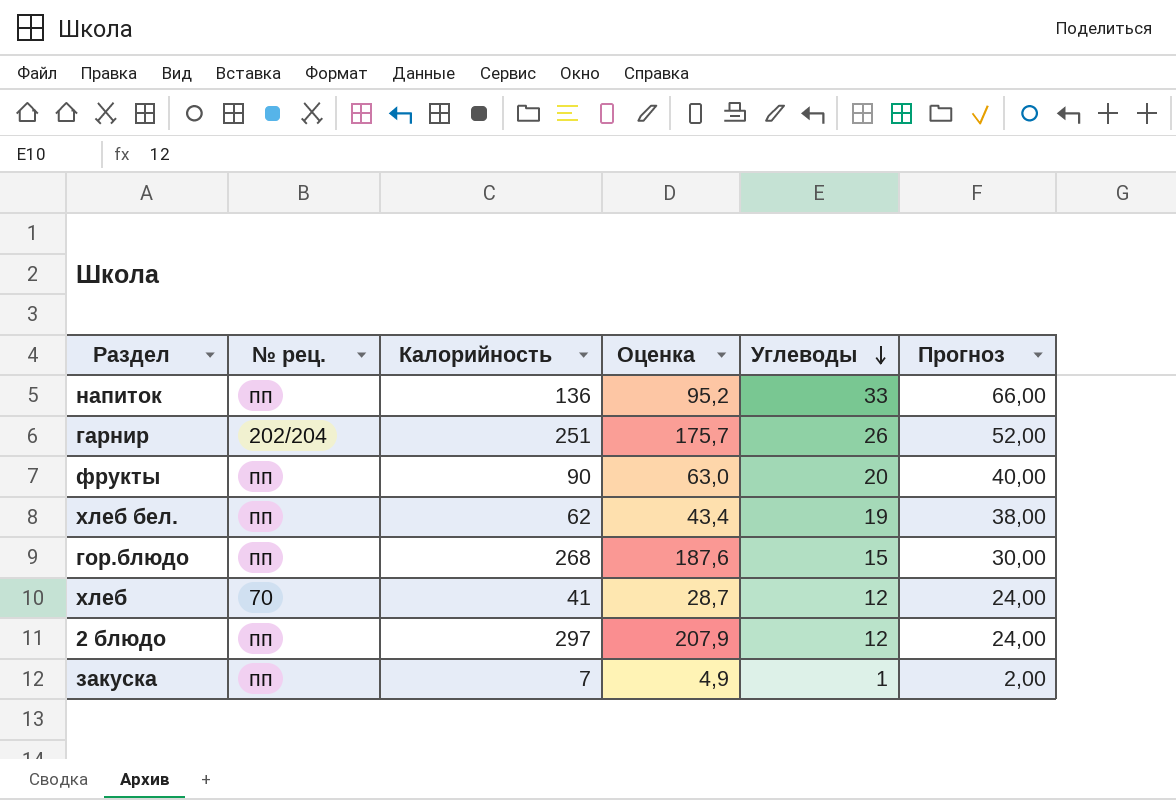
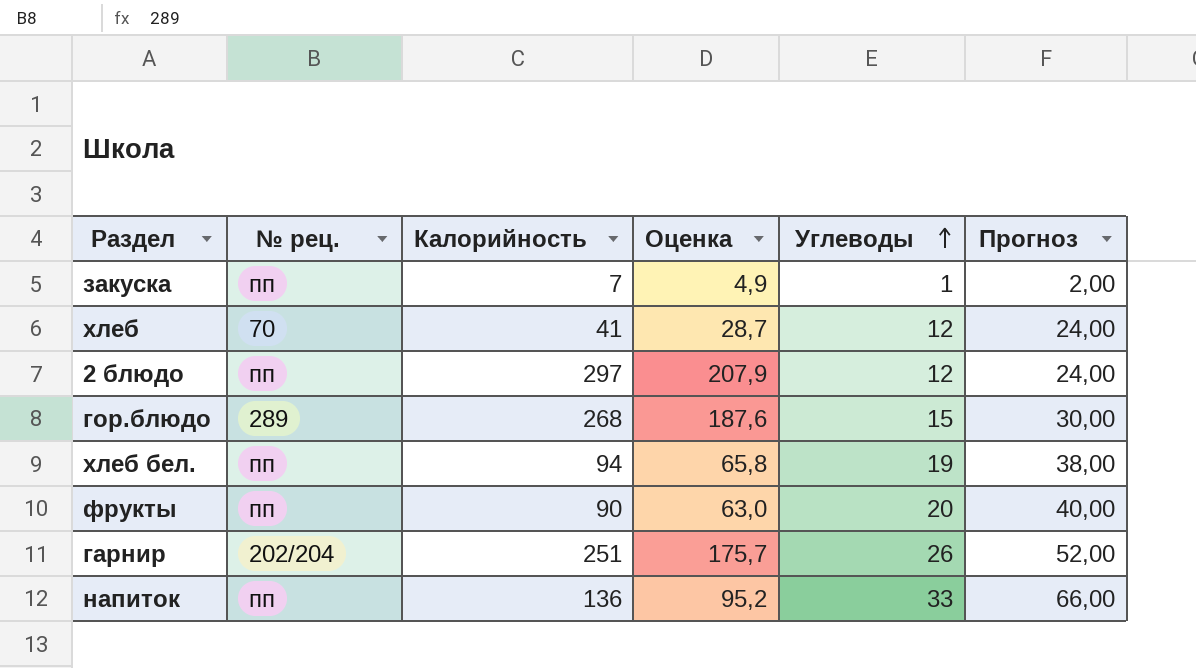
row order: Углеводы descending -> Углеводы ascending
гор.блюдо | № рец.: пп -> 289
хлеб бел. | Калорийность: 62 -> 94
хлеб бел. | Оценка: 43,4 -> 65,8

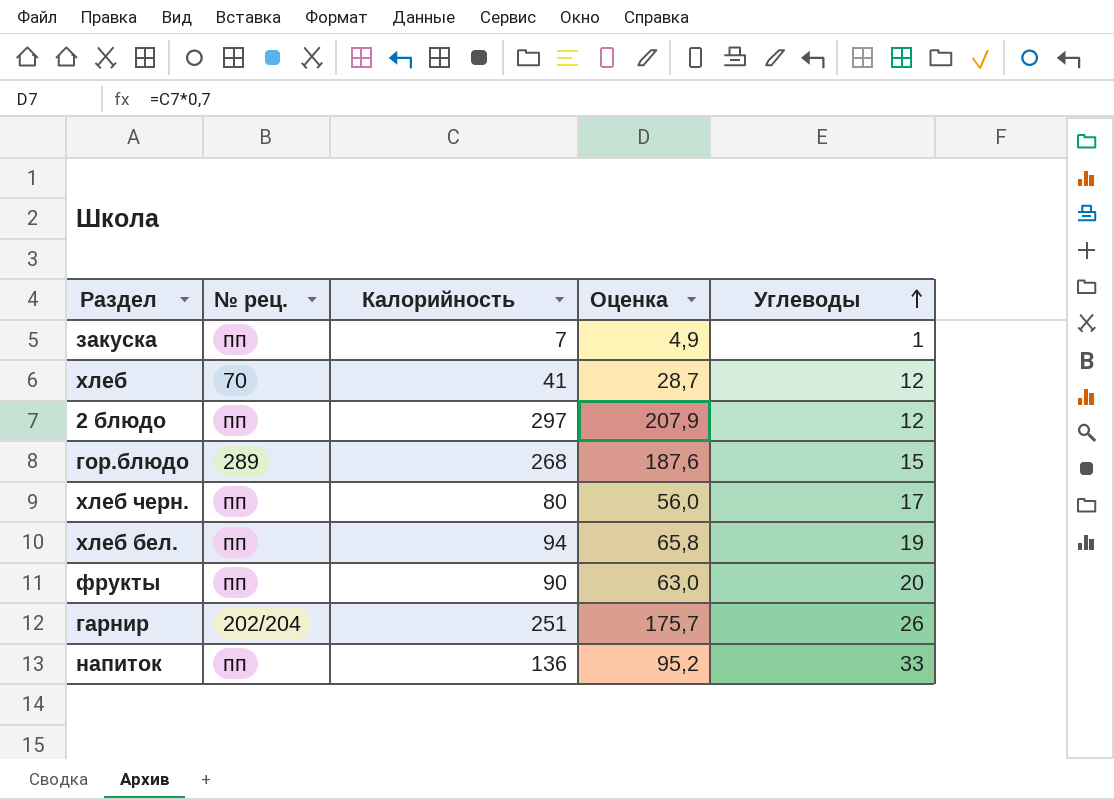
column Прогноз | formula: [Углеводы] * 2 -> none
row хлеб черн.: none -> пп | 80 | 56,0 | 17

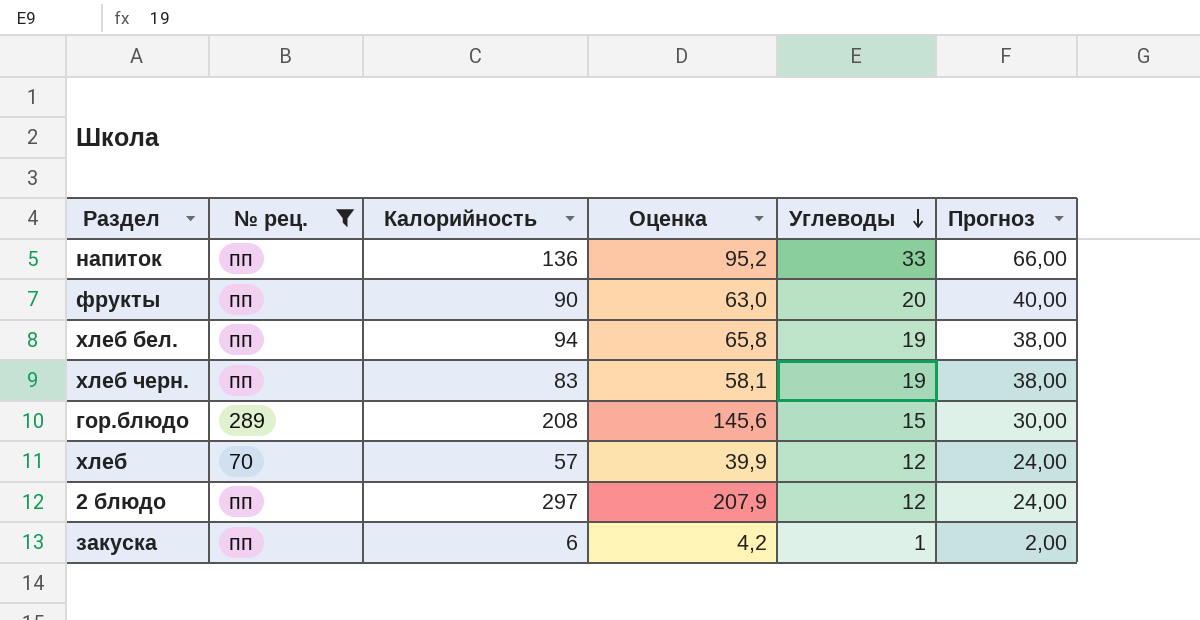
filter: none -> № рец. != 202/204
row order: Углеводы ascending -> Углеводы descending
column Прогноз | formula: none -> [Углеводы] * 2
хлеб черн. | Калорийность: 80 -> 83
хлеб черн. | Оценка: 56,0 -> 58,1
хлеб черн. | Углеводы: 17 -> 19
гор.блюдо | Калорийность: 268 -> 208
гор.блюдо | Оценка: 187,6 -> 145,6
хлеб | Калорийность: 41 -> 57
хлеб | Оценка: 28,7 -> 39,9
закуска | Калорийность: 7 -> 6
закуска | Оценка: 4,9 -> 4,2

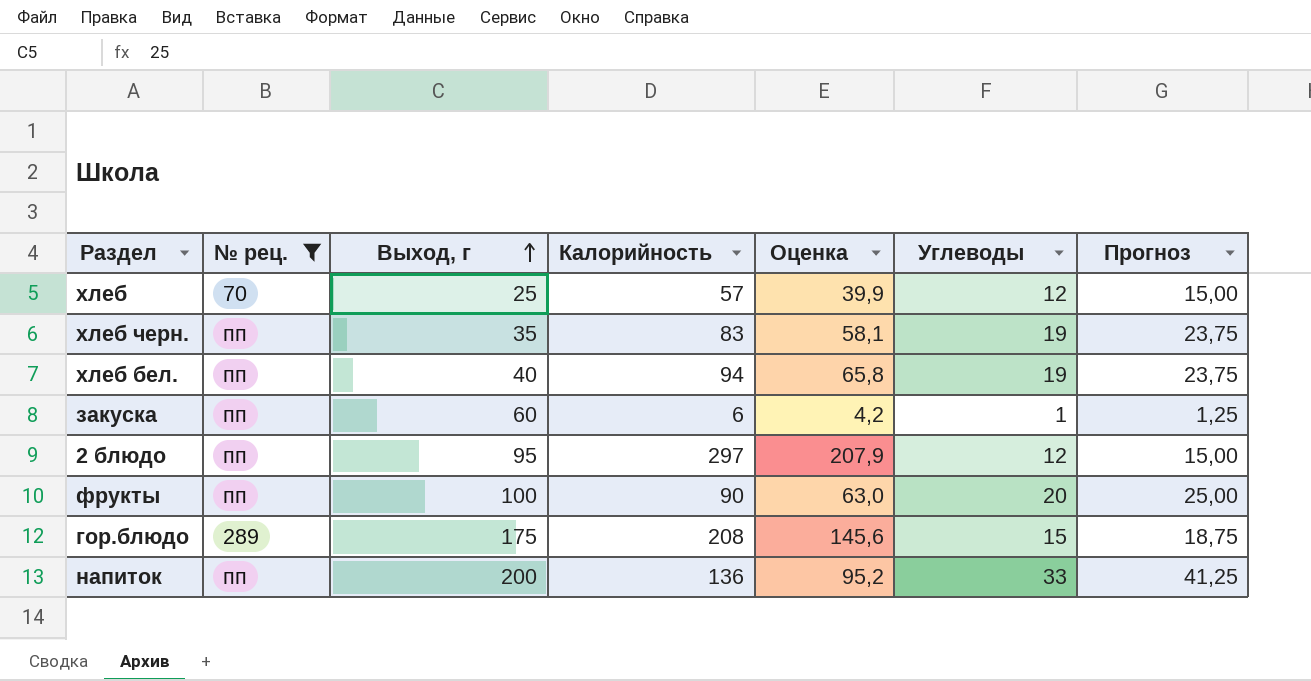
row order: Углеводы descending -> Выход, г ascending
column Выход, г | position: none -> 3
column Прогноз | formula: [Углеводы] * 2 -> [Углеводы] * 1,25

